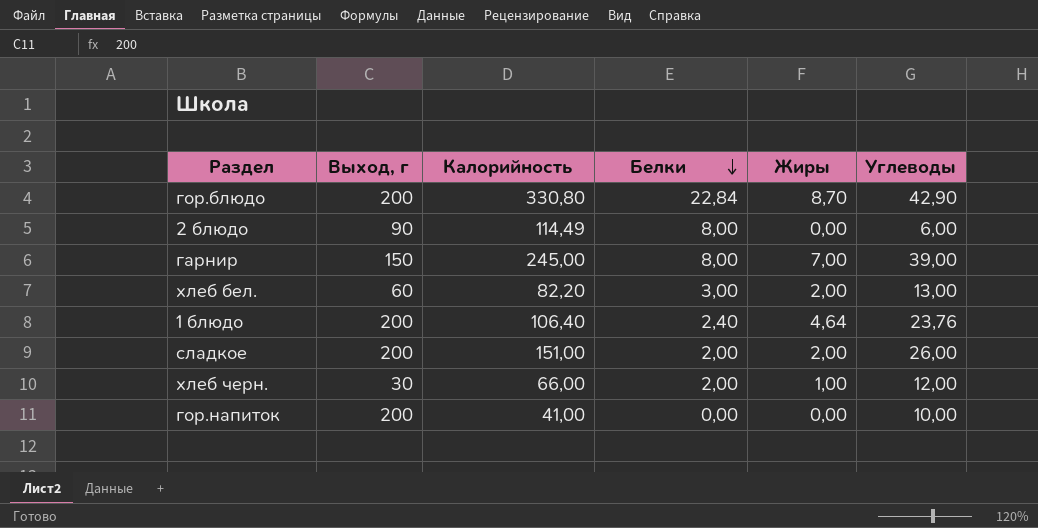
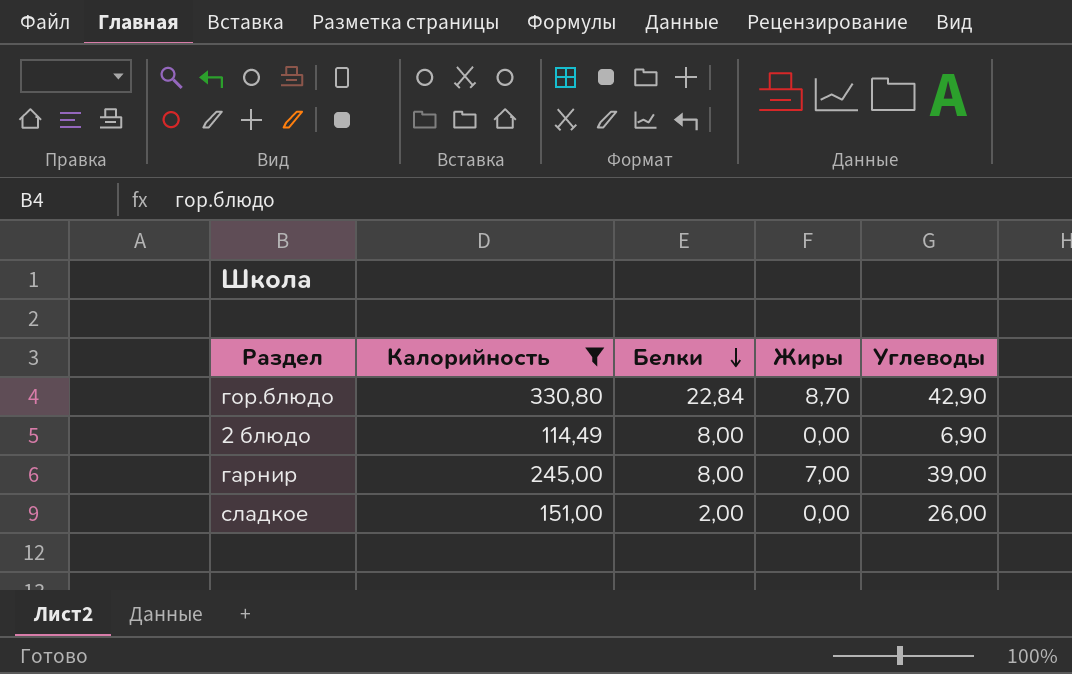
filter: none -> Калорийность >= 114,49
column Выход, г | position: 2 -> none
2 блюдо | Углеводы: 6,00 -> 6,90
сладкое | Жиры: 2,00 -> 0,00

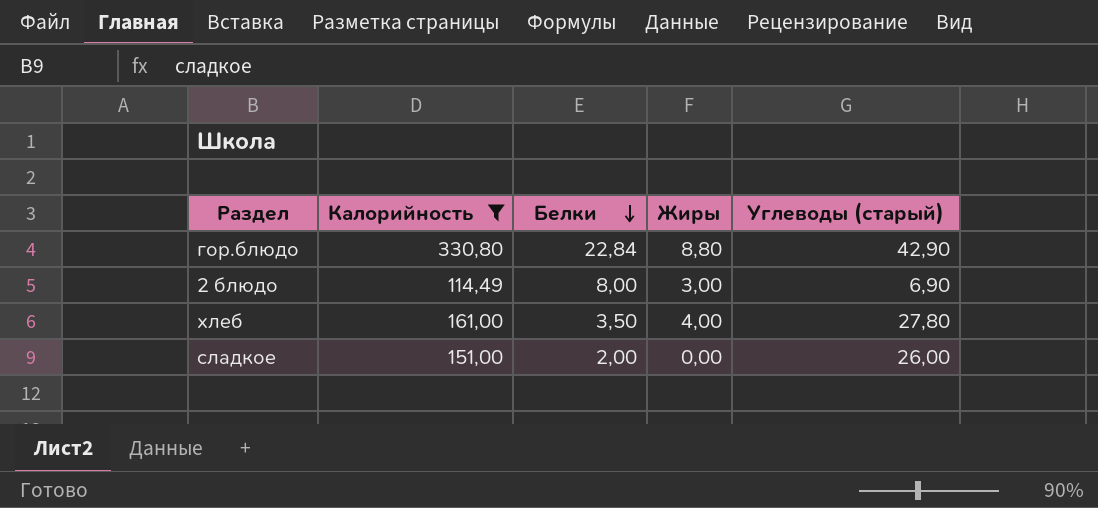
column name: Углеводы -> Углеводы (старый)
row гарнир: 245,00 | 8,00 | 7,00 | 39,00 -> none
гор.блюдо | Жиры: 8,70 -> 8,80
2 блюдо | Жиры: 0,00 -> 3,00
row хлеб: none -> 161,00 | 3,50 | 4,00 | 27,80

